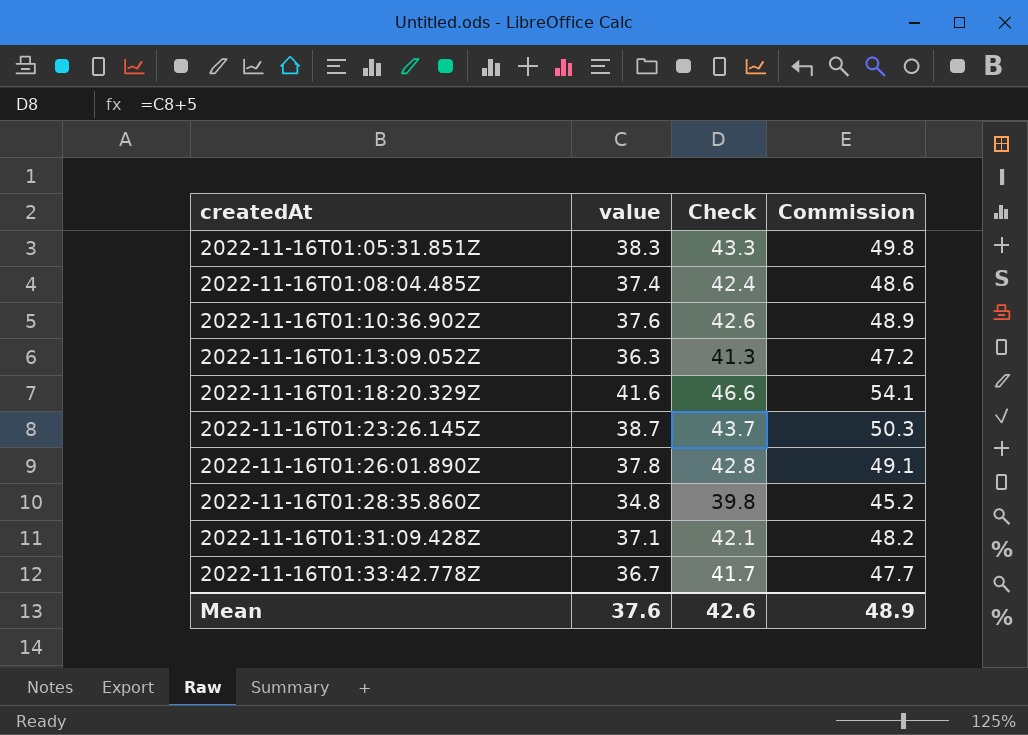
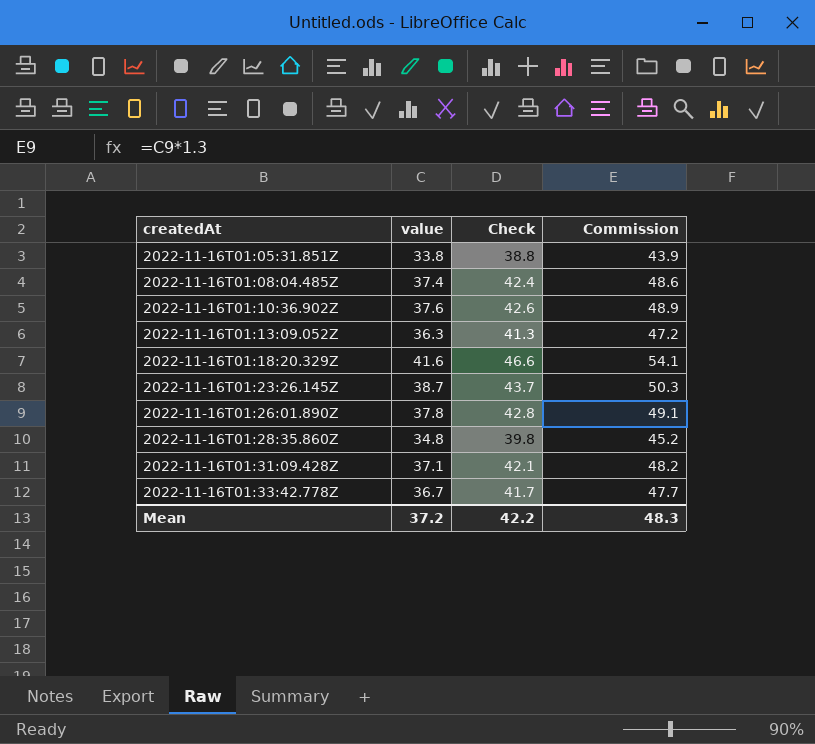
2022-11-16T01:05:31.851Z | value: 38.3 -> 33.8
2022-11-16T01:05:31.851Z | Check: 43.3 -> 38.8
2022-11-16T01:05:31.851Z | Commission: 49.8 -> 43.9
Mean | value: 37.6 -> 37.2
Mean | Check: 42.6 -> 42.2
Mean | Commission: 48.9 -> 48.3

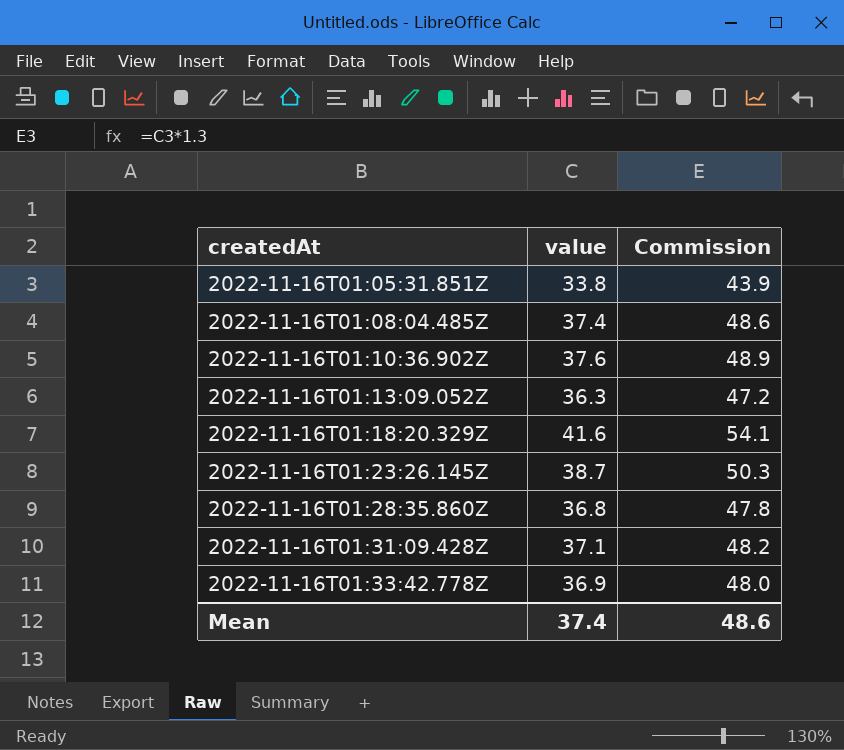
column Check | formula: [value] + 5 -> none
row 2022-11-16T01:26:01.890Z: 37.8 | 42.8 | 49.1 -> none
2022-11-16T01:28:35.860Z | value: 34.8 -> 36.8
2022-11-16T01:28:35.860Z | Commission: 45.2 -> 47.8
2022-11-16T01:33:42.778Z | value: 36.7 -> 36.9
2022-11-16T01:33:42.778Z | Commission: 47.7 -> 48.0
Mean | value: 37.2 -> 37.4
Mean | Commission: 48.3 -> 48.6

